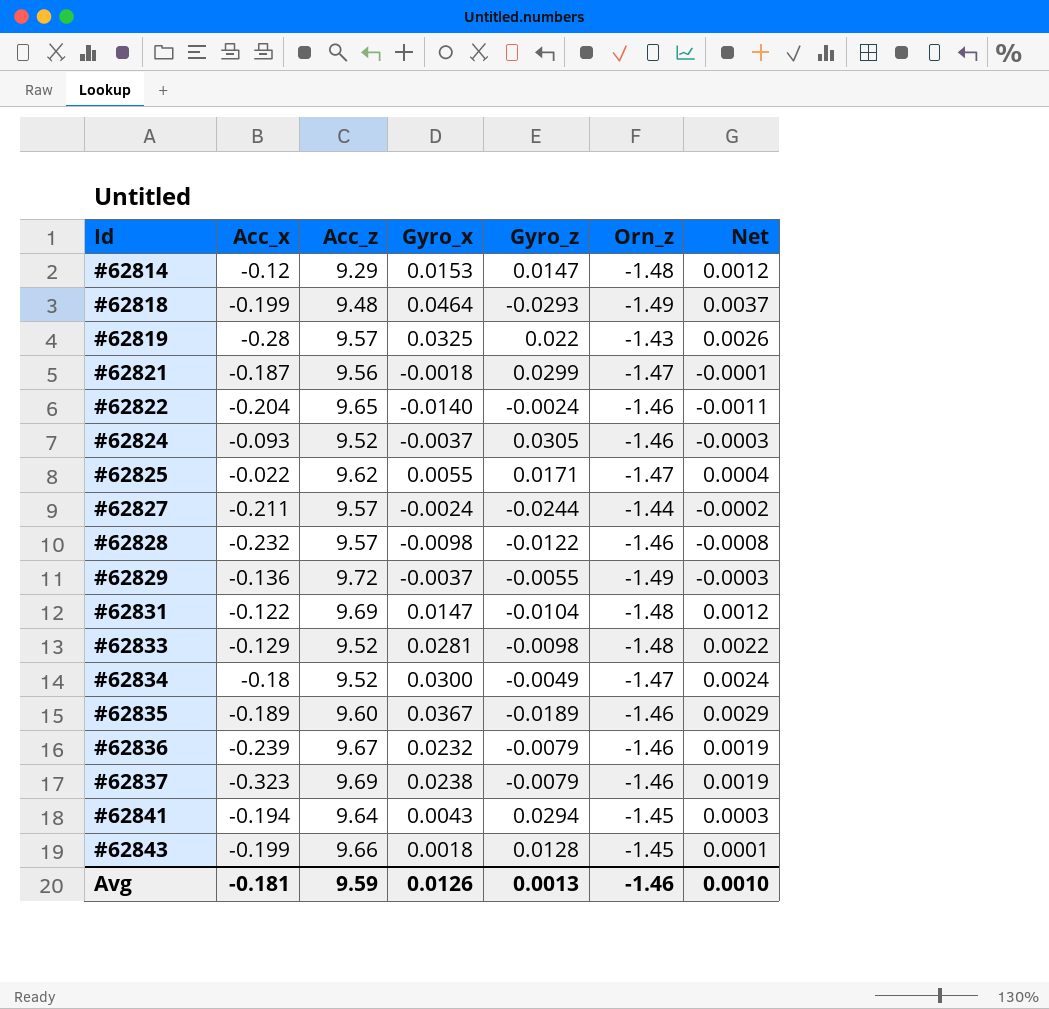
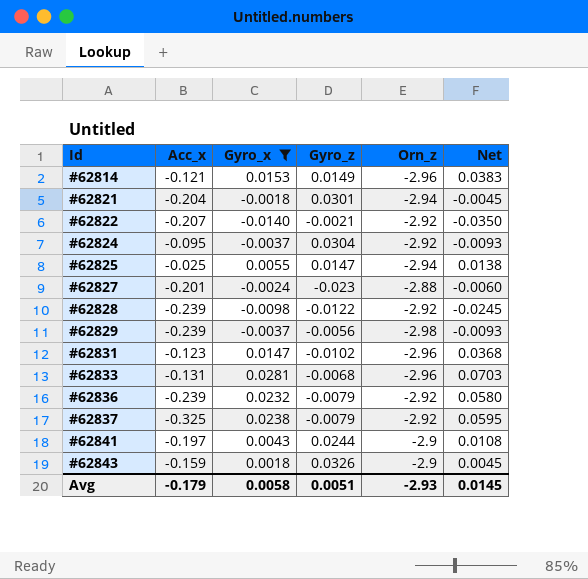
filter: none -> Gyro_x <= 0.0281
column Acc_z | position: 3 -> none
column Net | formula: [Gyro_x] * 0.08 -> [Gyro_x] * 2.5
#62814 | Acc_x: -0.12 -> -0.121
#62814 | Gyro_z: 0.0147 -> 0.0149
#62814 | Orn_z: -1.48 -> -2.96
#62821 | Acc_x: -0.187 -> -0.204
#62821 | Gyro_z: 0.0299 -> 0.0301
#62821 | Orn_z: -1.47 -> -2.94
#62822 | Acc_x: -0.204 -> -0.207
#62822 | Gyro_z: -0.0024 -> -0.0021
#62822 | Orn_z: -1.46 -> -2.92
#62824 | Acc_x: -0.093 -> -0.095
#62824 | Gyro_z: 0.0305 -> 0.0304
#62824 | Orn_z: -1.46 -> -2.92
#62825 | Acc_x: -0.022 -> -0.025
#62825 | Gyro_z: 0.0171 -> 0.0147
#62825 | Orn_z: -1.47 -> -2.94
#62827 | Acc_x: -0.211 -> -0.201
#62827 | Gyro_z: -0.0244 -> -0.023
#62827 | Orn_z: -1.44 -> -2.88
#62828 | Acc_x: -0.232 -> -0.239
#62828 | Orn_z: -1.46 -> -2.92
#62829 | Acc_x: -0.136 -> -0.239
#62829 | Gyro_z: -0.0055 -> -0.0056
#62829 | Orn_z: -1.49 -> -2.98
#62831 | Acc_x: -0.122 -> -0.123
#62831 | Gyro_z: -0.0104 -> -0.0102
#62831 | Orn_z: -1.48 -> -2.96
#62833 | Acc_x: -0.129 -> -0.131
#62833 | Gyro_z: -0.0098 -> -0.0068
#62833 | Orn_z: -1.48 -> -2.96
#62836 | Orn_z: -1.46 -> -2.92
#62837 | Acc_x: -0.323 -> -0.325
#62837 | Orn_z: -1.46 -> -2.92
#62841 | Acc_x: -0.194 -> -0.197
#62841 | Gyro_z: 0.0294 -> 0.0244
#62841 | Orn_z: -1.45 -> -2.9
#62843 | Acc_x: -0.199 -> -0.159
#62843 | Gyro_z: 0.0128 -> 0.0326
#62843 | Orn_z: -1.45 -> -2.9
Avg | Acc_x: -0.181 -> -0.179
Avg | Gyro_x: 0.0126 -> 0.0058
Avg | Gyro_z: 0.0013 -> 0.0051
Avg | Orn_z: -1.46 -> -2.93
Avg | Net: 0.0010 -> 0.0145

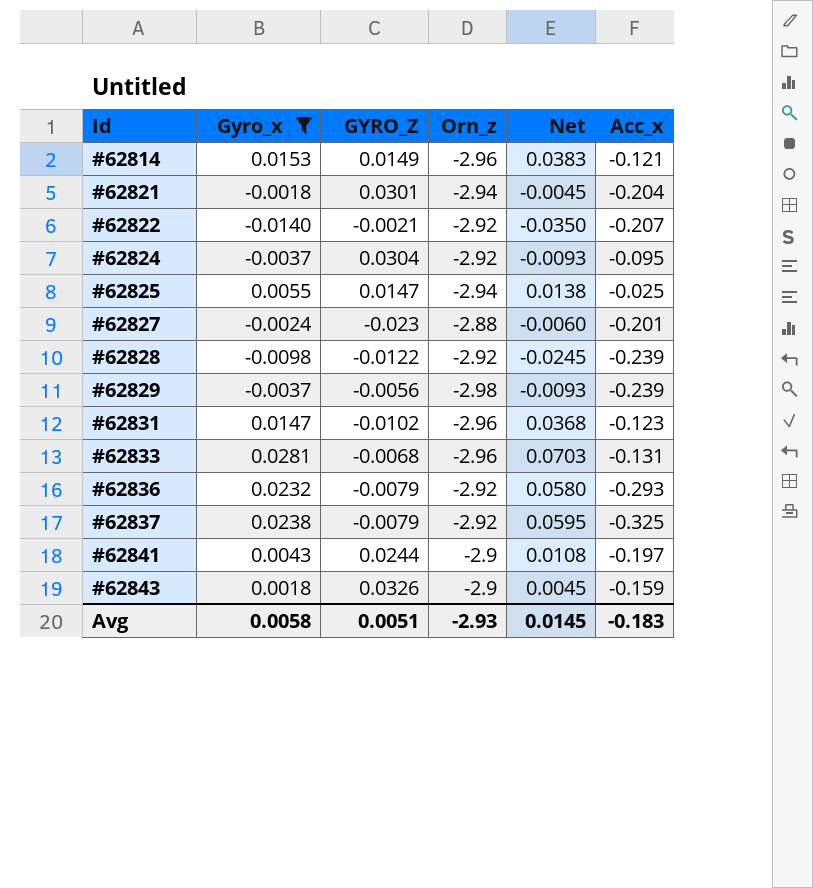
column name: Gyro_z -> GYRO_Z
column Acc_x | position: 2 -> 6
#62836 | Acc_x: -0.239 -> -0.293
Avg | Acc_x: -0.179 -> -0.183

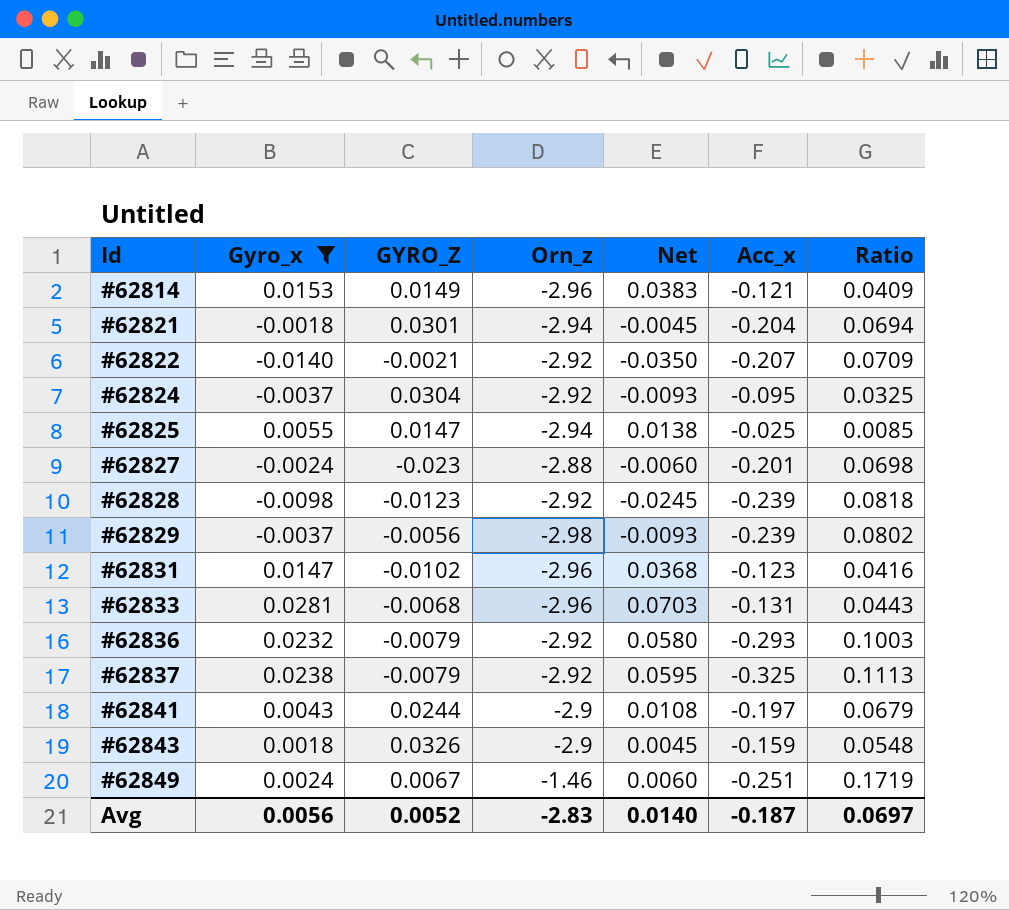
column Ratio | formula: none -> [Acc_x] / [Orn_z]
#62828 | GYRO_Z: -0.0122 -> -0.0123
row #62849: none -> 0.0024 | 0.0067 | -1.46 | 0.0060 | -0.251 | 0.1719
Avg | Gyro_x: 0.0058 -> 0.0056
Avg | GYRO_Z: 0.0051 -> 0.0052
Avg | Orn_z: -2.93 -> -2.83
Avg | Net: 0.0145 -> 0.0140
Avg | Acc_x: -0.183 -> -0.187

